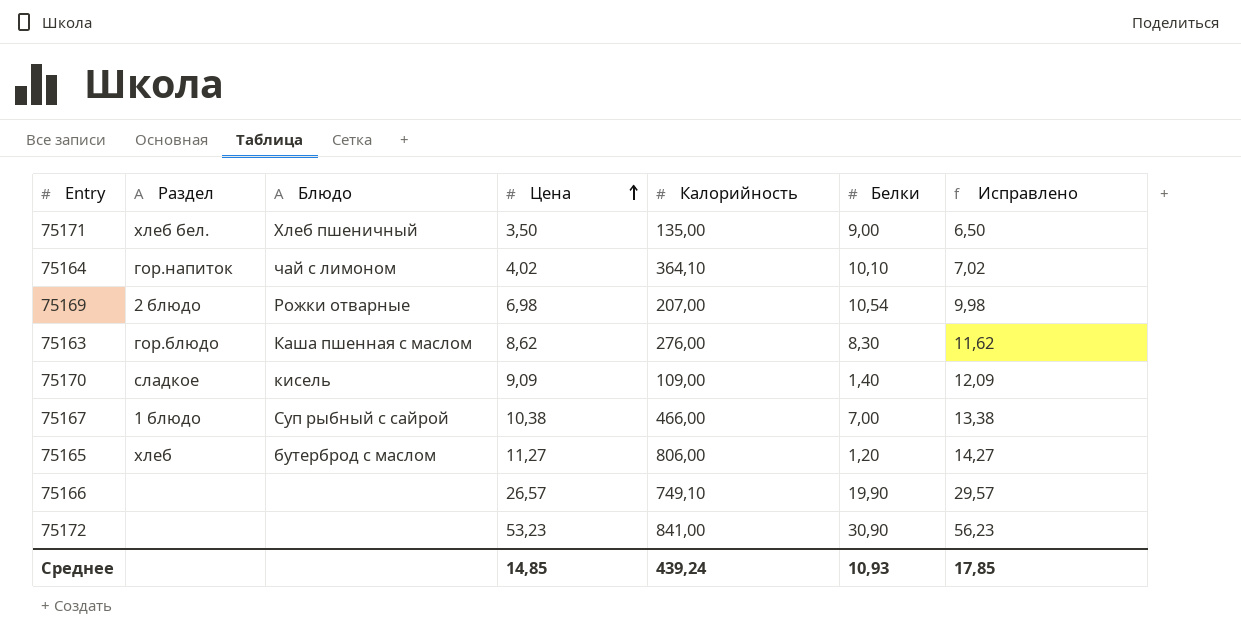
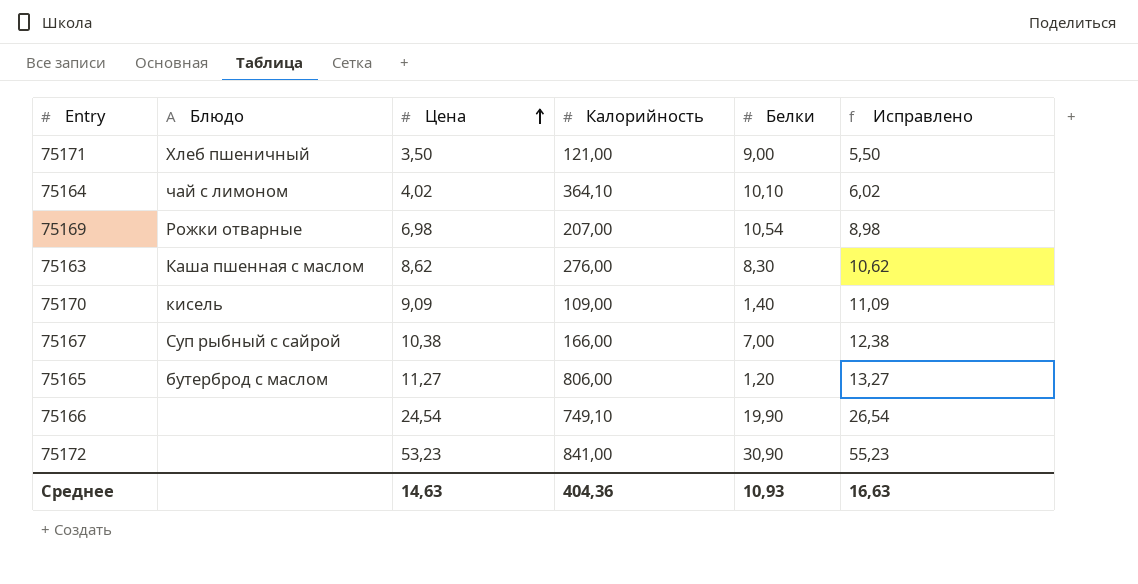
column Раздел | position: 2 -> none
column Исправлено | formula: [Цена] + 3 -> [Цена] + 2
75171 | Калорийность: 135,00 -> 121,00
75167 | Калорийность: 466,00 -> 166,00
75166 | Цена: 26,57 -> 24,54
Среднее | Цена: 14,85 -> 14,63
Среднее | Калорийность: 439,24 -> 404,36
Среднее | Исправлено: 17,85 -> 16,63

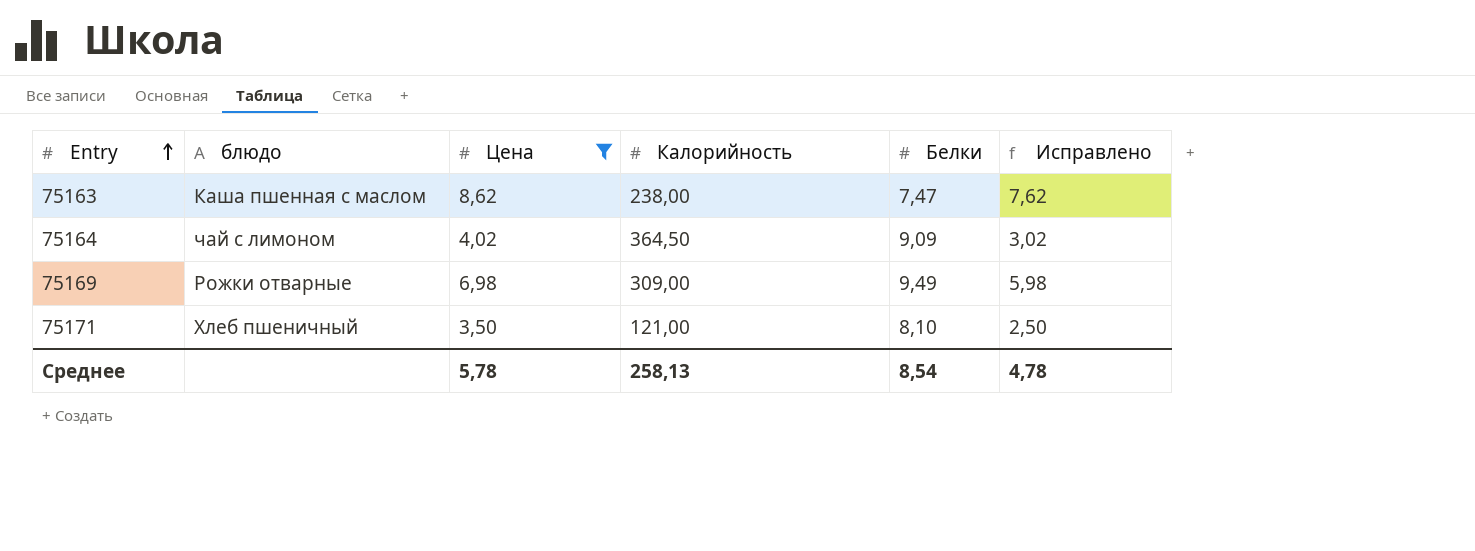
filter: none -> Цена <= 8,62
row order: Цена ascending -> Entry ascending
column name: Блюдо -> блюдо
column Исправлено | formula: [Цена] + 2 -> [Цена] - 1
75163 | Калорийность: 276,00 -> 238,00
75163 | Белки: 8,30 -> 7,47
75164 | Калорийность: 364,10 -> 364,50
75164 | Белки: 10,10 -> 9,09
75169 | Калорийность: 207,00 -> 309,00
75169 | Белки: 10,54 -> 9,49
75171 | Белки: 9,00 -> 8,10
Среднее | Цена: 14,63 -> 5,78
Среднее | Калорийность: 404,36 -> 258,13
Среднее | Белки: 10,93 -> 8,54
Среднее | Исправлено: 16,63 -> 4,78

